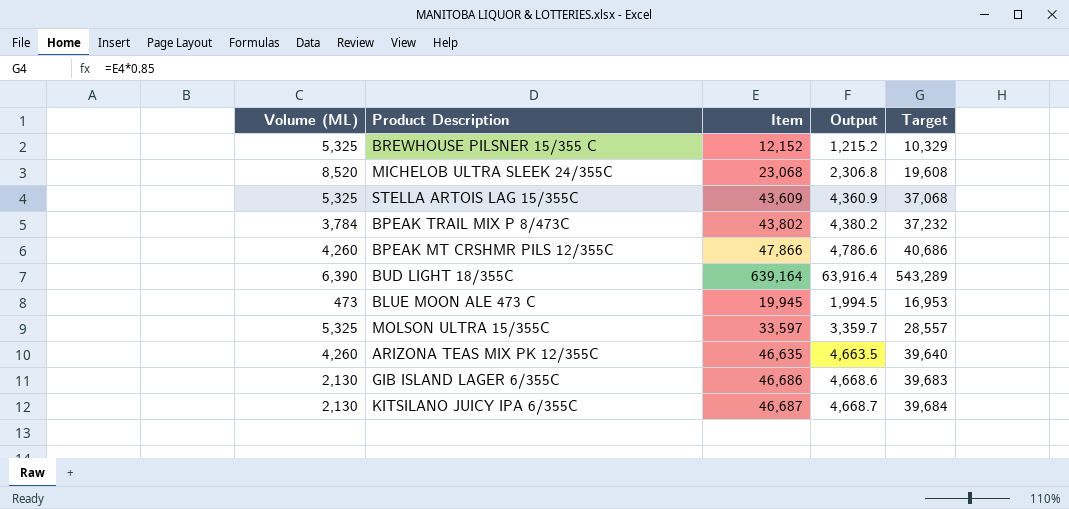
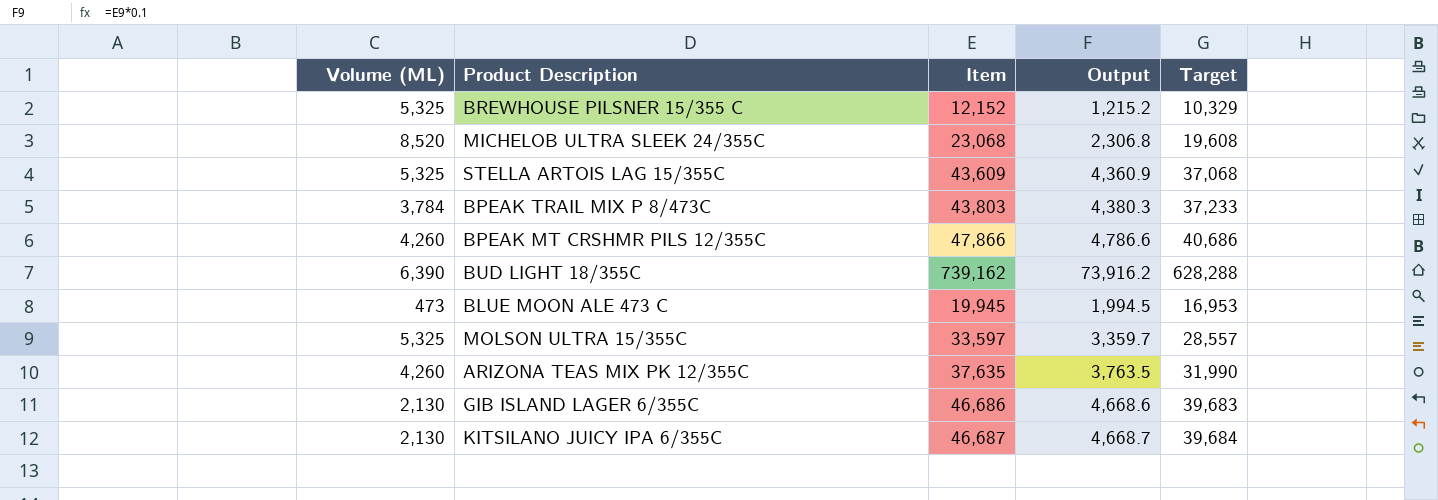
BPEAK TRAIL MIX P 8/473C | Item: 43,802 -> 43,803
BPEAK TRAIL MIX P 8/473C | Output: 4,380.2 -> 4,380.3
BPEAK TRAIL MIX P 8/473C | Target: 37,232 -> 37,233
BUD LIGHT 18/355C | Item: 639,164 -> 739,162
BUD LIGHT 18/355C | Output: 63,916.4 -> 73,916.2
BUD LIGHT 18/355C | Target: 543,289 -> 628,288
ARIZONA TEAS MIX PK 12/355C | Item: 46,635 -> 37,635
ARIZONA TEAS MIX PK 12/355C | Output: 4,663.5 -> 3,763.5
ARIZONA TEAS MIX PK 12/355C | Target: 39,640 -> 31,990

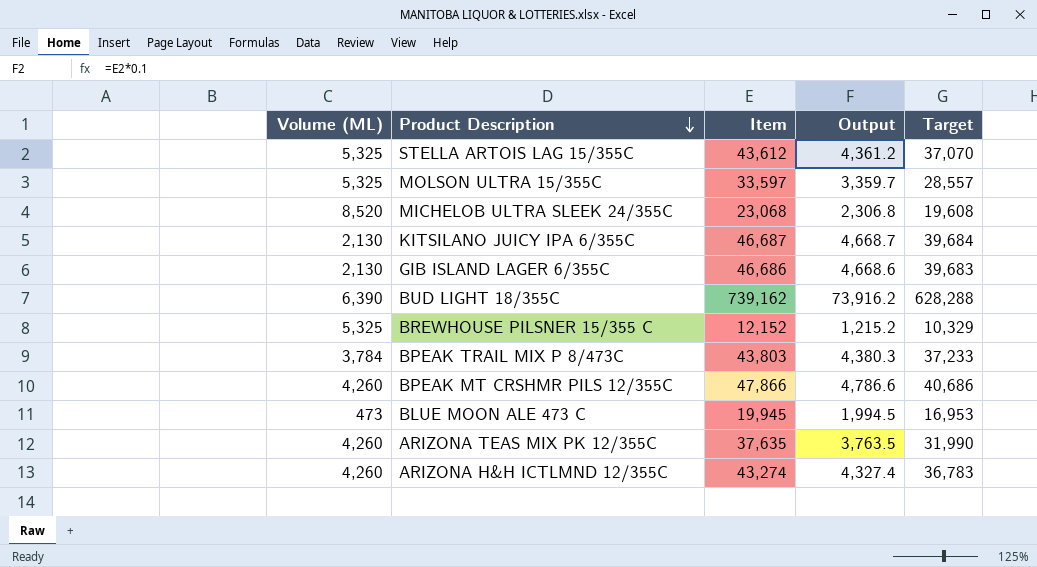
row order: none -> Product Description descending
STELLA ARTOIS LAG 15/355C | Item: 43,609 -> 43,612
STELLA ARTOIS LAG 15/355C | Output: 4,360.9 -> 4,361.2
STELLA ARTOIS LAG 15/355C | Target: 37,068 -> 37,070
row ARIZONA H&H ICTLMND 12/355C: none -> 4,260 | 43,274 | 4,327.4 | 36,783

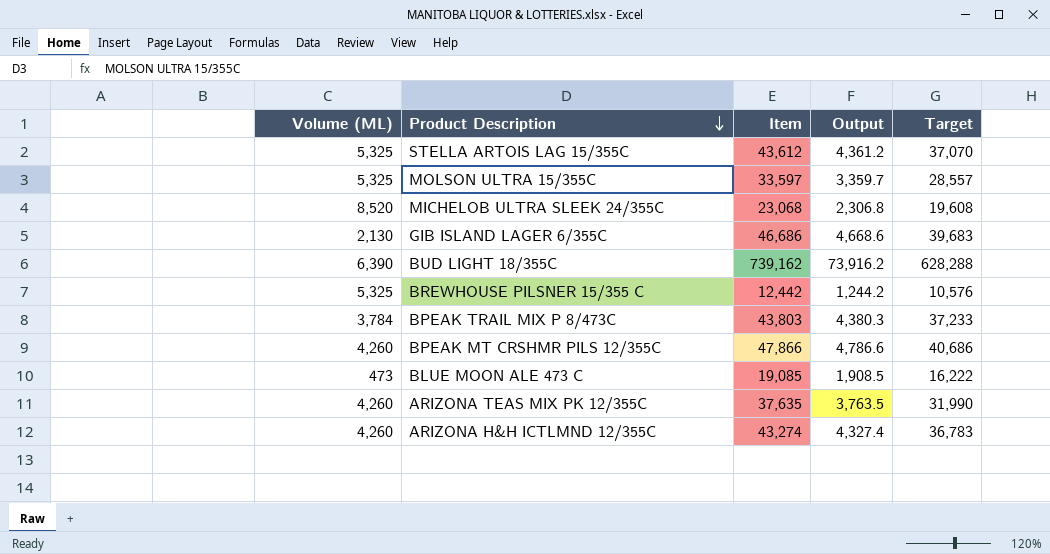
row KITSILANO JUICY IPA 6/355C: 2,130 | 46,687 | 4,668.7 | 39,684 -> none
BREWHOUSE PILSNER 15/355 C | Item: 12,152 -> 12,442
BREWHOUSE PILSNER 15/355 C | Output: 1,215.2 -> 1,244.2
BREWHOUSE PILSNER 15/355 C | Target: 10,329 -> 10,576
BLUE MOON ALE 473 C | Item: 19,945 -> 19,085
BLUE MOON ALE 473 C | Output: 1,994.5 -> 1,908.5
BLUE MOON ALE 473 C | Target: 16,953 -> 16,222

